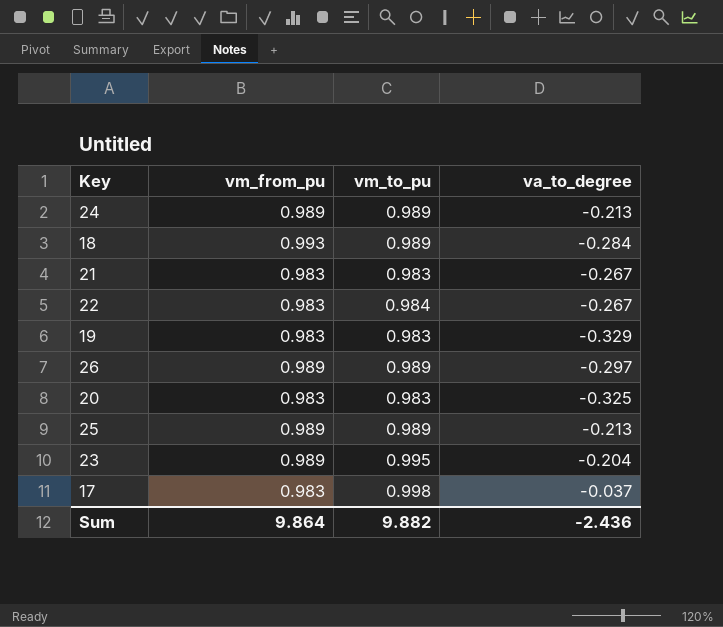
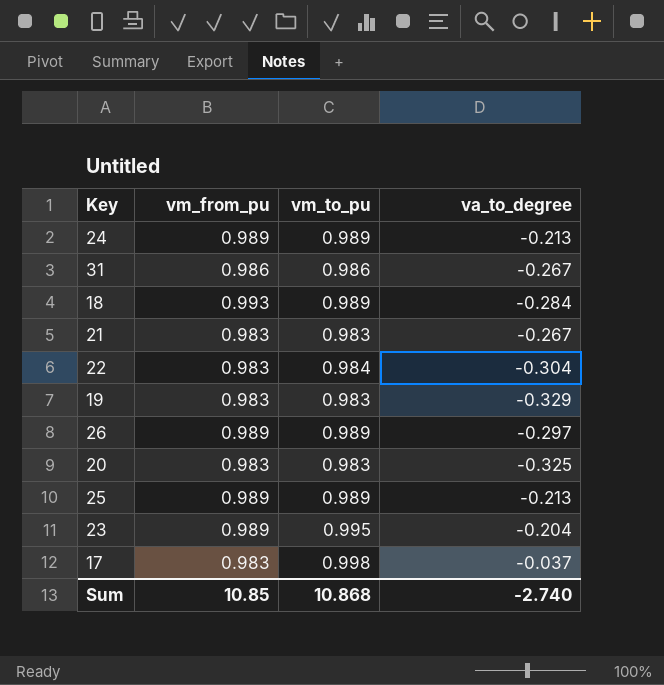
row 31: none -> 0.986 | 0.986 | -0.267
22 | va_to_degree: -0.267 -> -0.304
Sum | vm_from_pu: 9.864 -> 10.85
Sum | vm_to_pu: 9.882 -> 10.868
Sum | va_to_degree: -2.436 -> -2.740

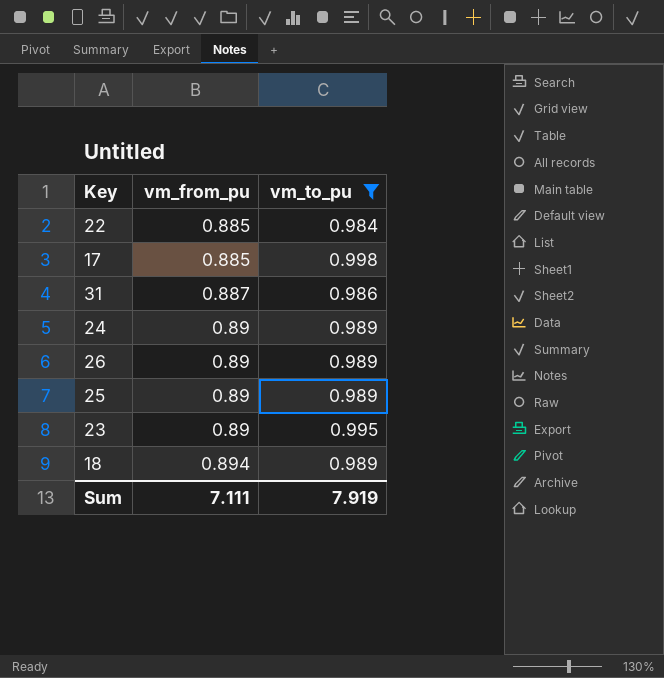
filter: none -> vm_to_pu != 0.983
row order: none -> vm_from_pu ascending
column va_to_degree | position: 4 -> none
22 | vm_from_pu: 0.983 -> 0.885
17 | vm_from_pu: 0.983 -> 0.885
31 | vm_from_pu: 0.986 -> 0.887
24 | vm_from_pu: 0.989 -> 0.89
26 | vm_from_pu: 0.989 -> 0.89
25 | vm_from_pu: 0.989 -> 0.89
23 | vm_from_pu: 0.989 -> 0.89
18 | vm_from_pu: 0.993 -> 0.894
Sum | vm_from_pu: 10.85 -> 7.111
Sum | vm_to_pu: 10.868 -> 7.919

